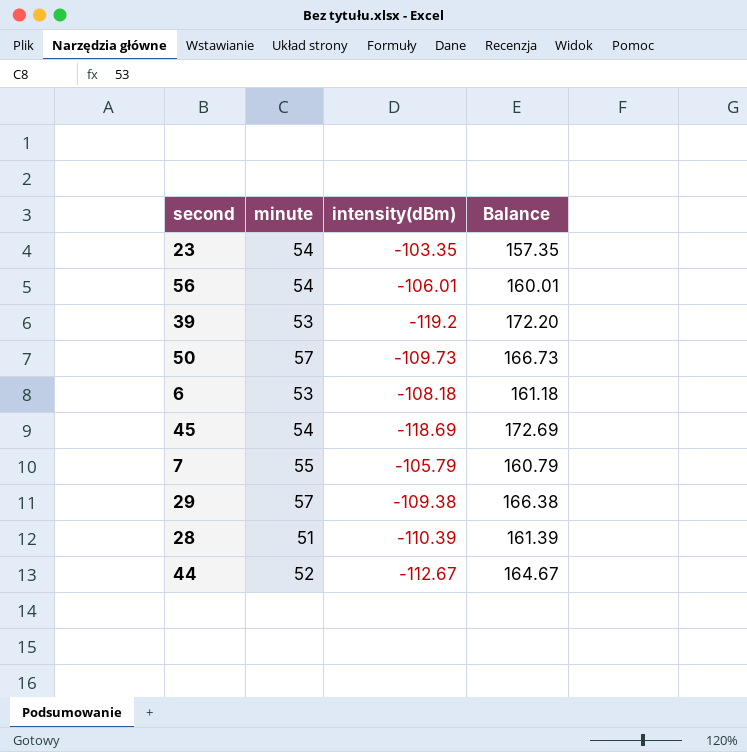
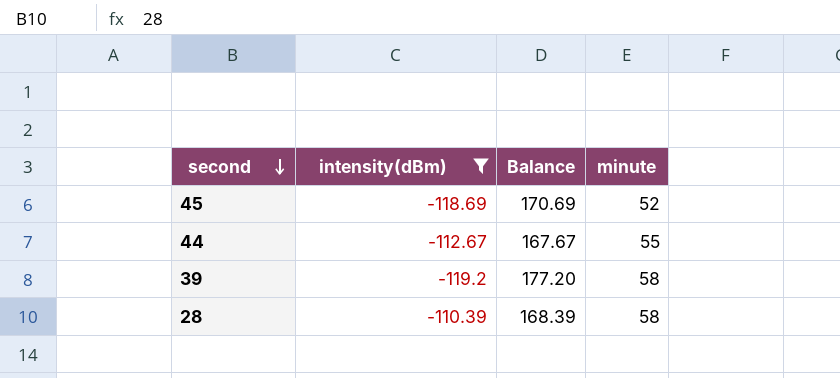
filter: none -> intensity(dBm) <= -110.39
row order: none -> second descending
column minute | position: 2 -> 4
45 | Balance: 172.69 -> 170.69
45 | minute: 54 -> 52
44 | Balance: 164.67 -> 167.67
44 | minute: 52 -> 55
39 | Balance: 172.20 -> 177.20
39 | minute: 53 -> 58
28 | Balance: 161.39 -> 168.39
28 | minute: 51 -> 58

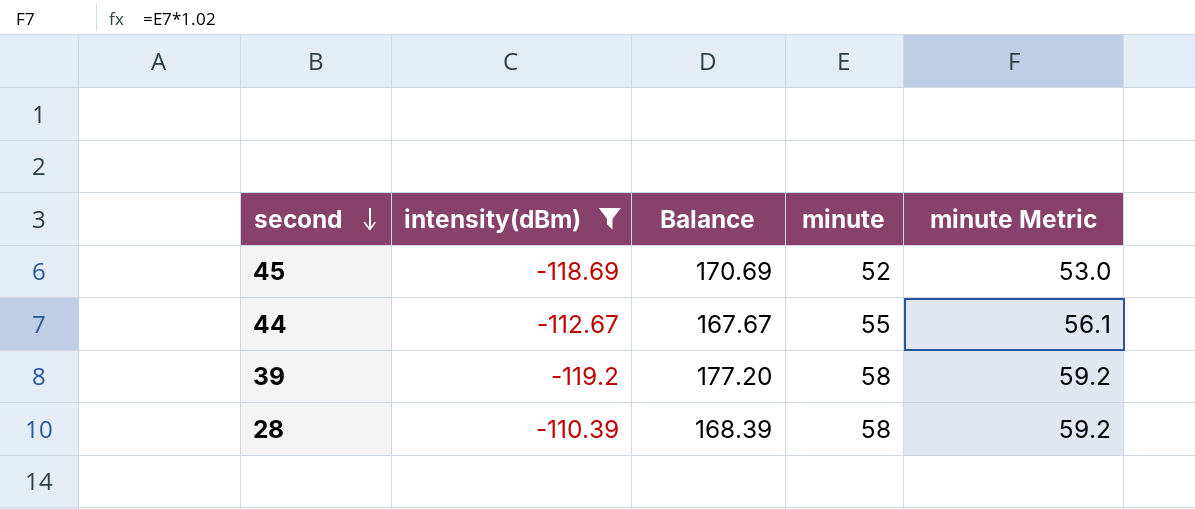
column minute Metric | formula: none -> [minute] * 1.02

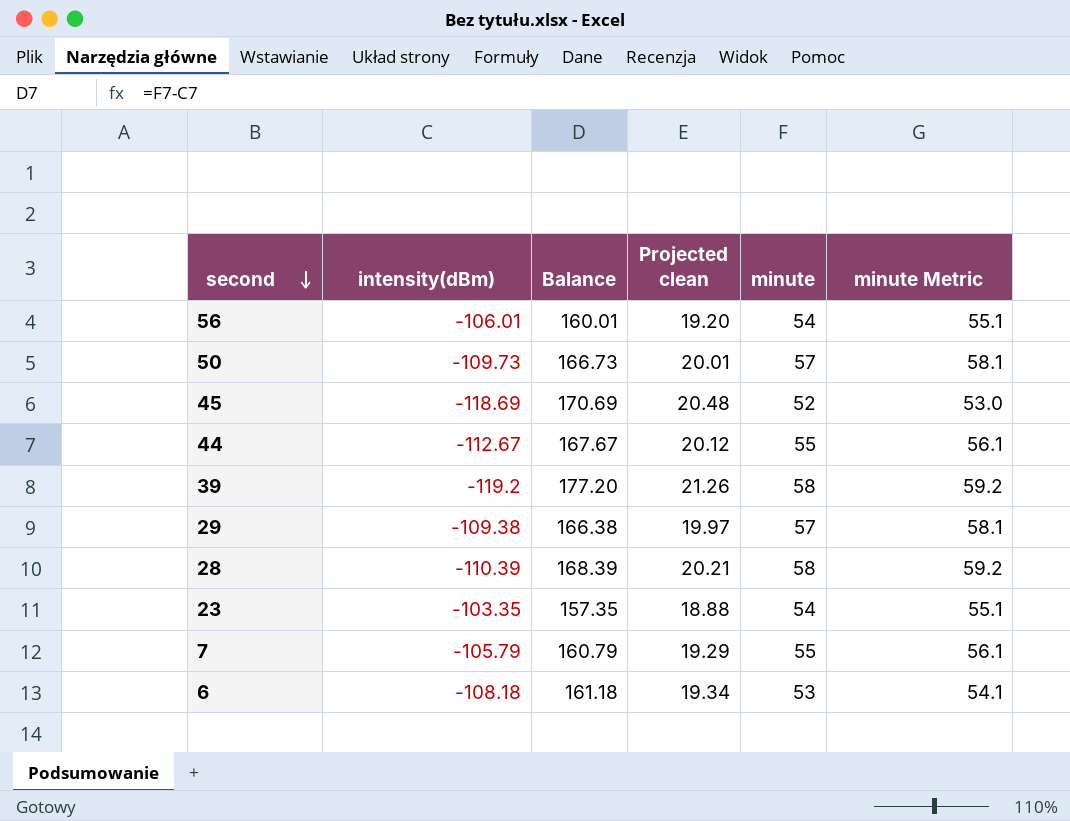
filter: intensity(dBm) <= -110.39 -> none
column Projected clean | formula: none -> [Balance] * 0.12

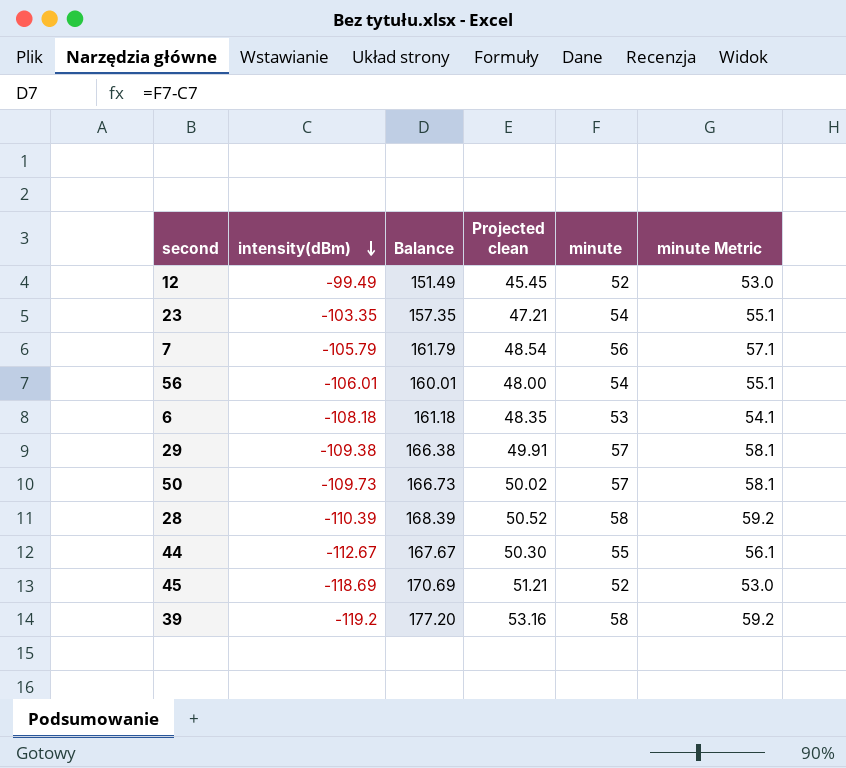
row order: second descending -> intensity(dBm) descending
column Projected clean | formula: [Balance] * 0.12 -> [Balance] * 0.3
row 12: none -> -99.49 | 151.49 | 45.45 | 52 | 53.0
7 | Balance: 160.79 -> 161.79
7 | minute: 55 -> 56
7 | minute Metric: 56.1 -> 57.1

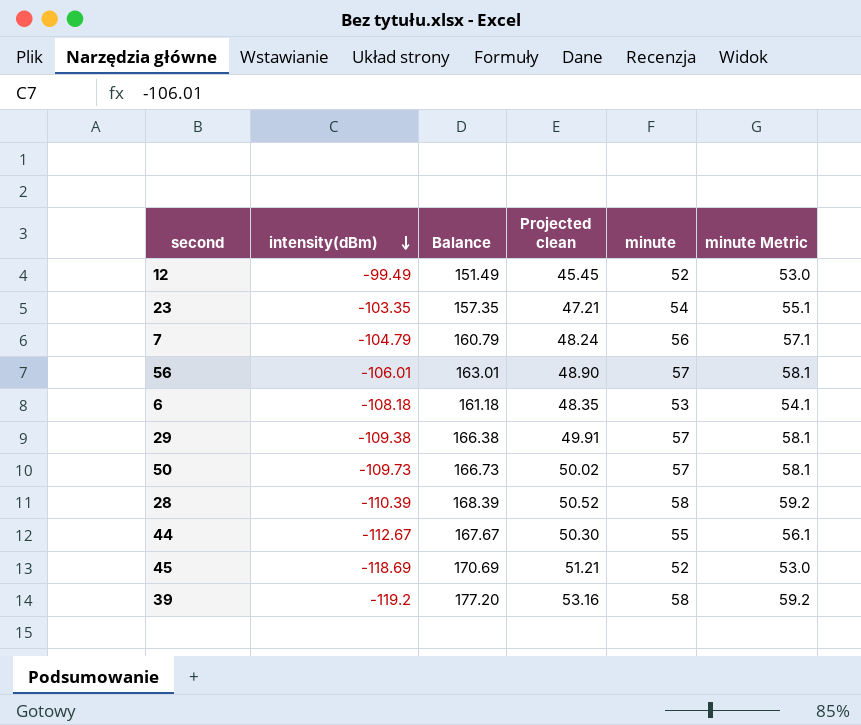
7 | intensity(dBm): -105.79 -> -104.79
7 | Balance: 161.79 -> 160.79
7 | Projected clean: 48.54 -> 48.24
56 | Balance: 160.01 -> 163.01
56 | Projected clean: 48.00 -> 48.90
56 | minute: 54 -> 57
56 | minute Metric: 55.1 -> 58.1

